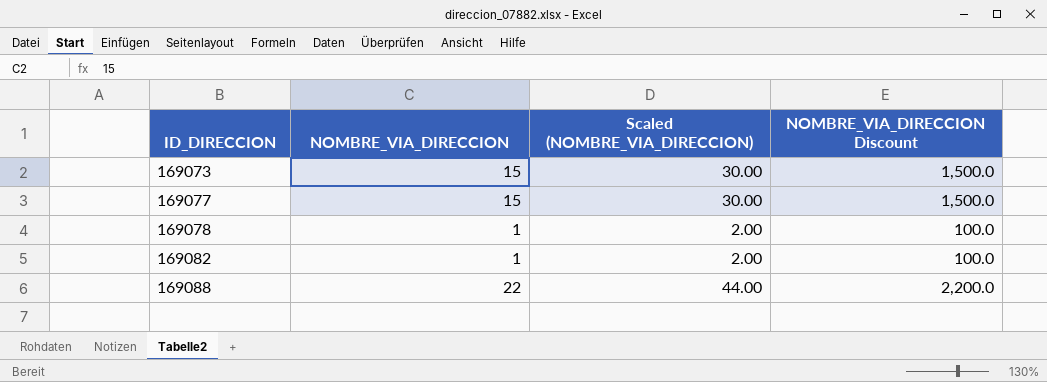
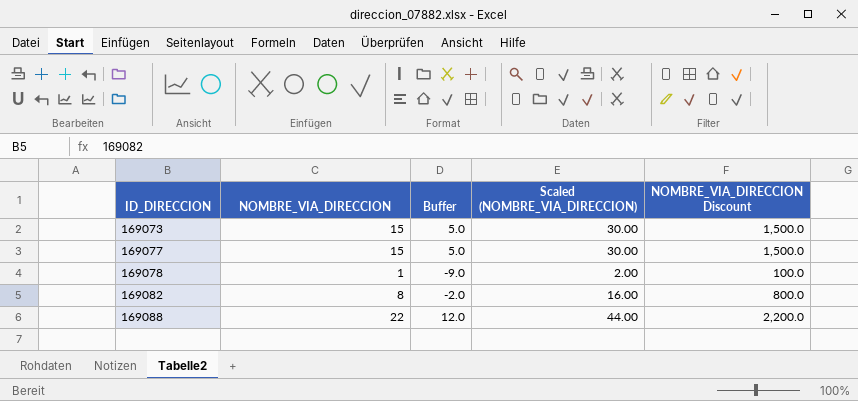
column Buffer | formula: none -> [NOMBRE_VIA_DIRECCION] - 10
169082 | NOMBRE_VIA_DIRECCION: 1 -> 8
169082 | Scaled (NOMBRE_VIA_DIRECCION): 2.00 -> 16.00
169082 | NOMBRE_VIA_DIRECCION Discount: 100.0 -> 800.0

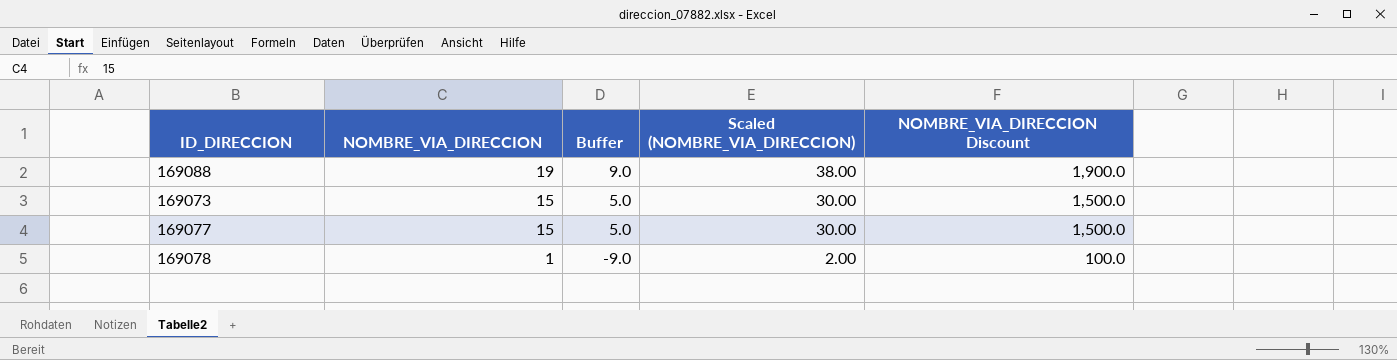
row order: ID_DIRECCION ascending -> NOMBRE_VIA_DIRECCION descending
row 169082: 8 | -2.0 | 16.00 | 800.0 -> none
169088 | NOMBRE_VIA_DIRECCION: 22 -> 19
169088 | Buffer: 12.0 -> 9.0
169088 | Scaled (NOMBRE_VIA_DIRECCION): 44.00 -> 38.00
169088 | NOMBRE_VIA_DIRECCION Discount: 2,200.0 -> 1,900.0

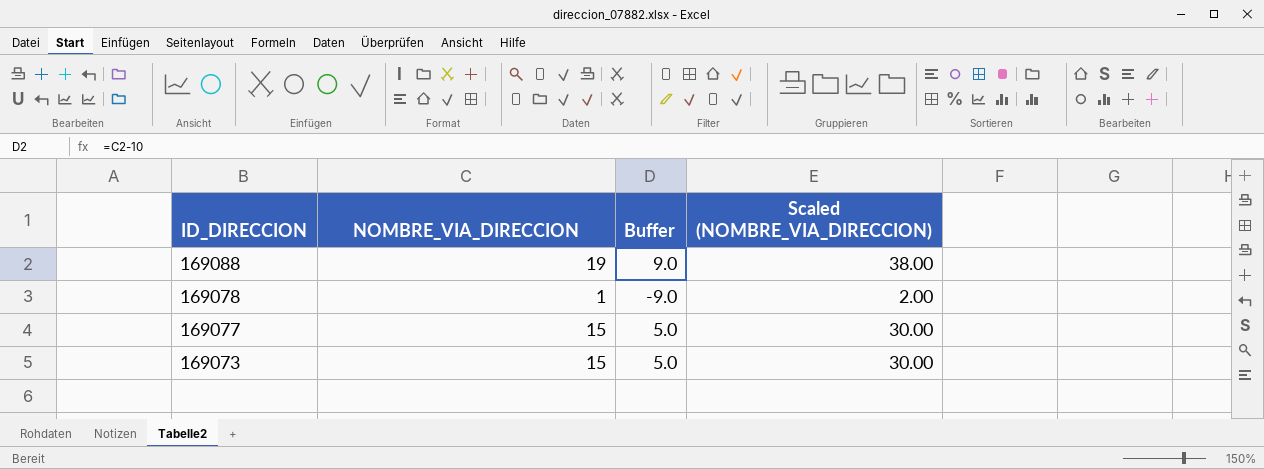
row order: NOMBRE_VIA_DIRECCION descending -> ID_DIRECCION descending
column NOMBRE_VIA_DIRECCION Discount | formula: [NOMBRE_VIA_DIRECCION] * 100 -> none

